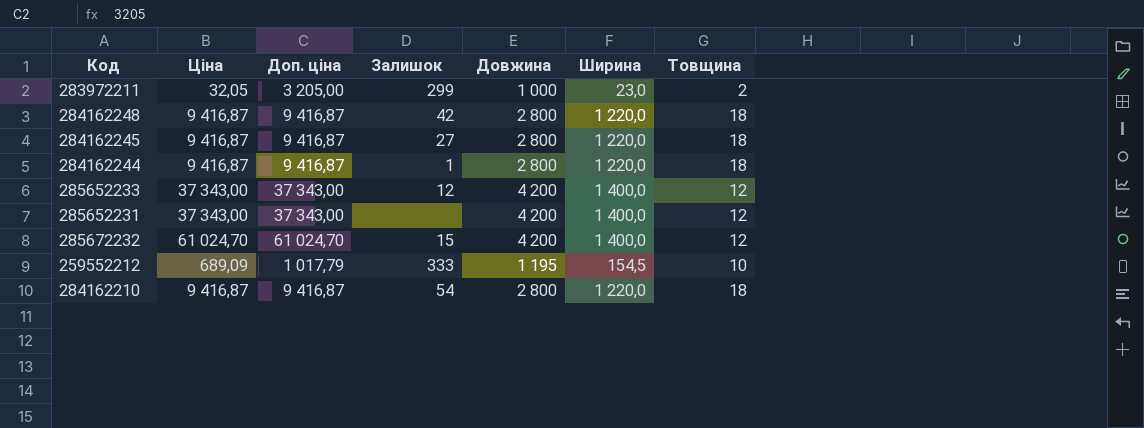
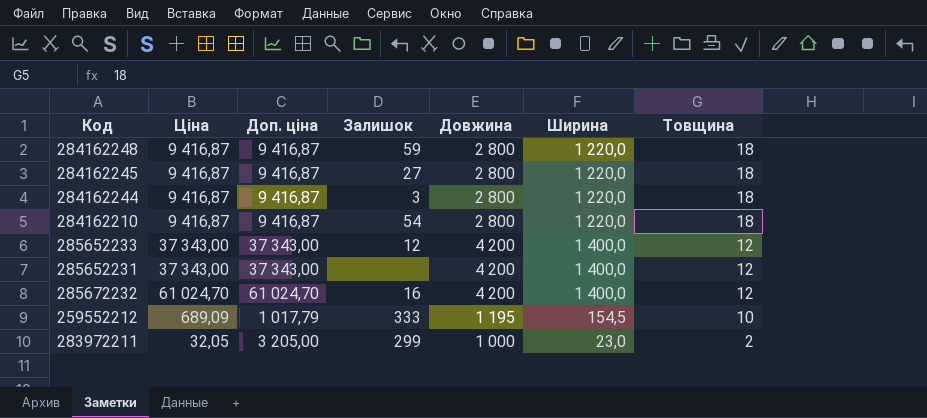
row order: none -> Товщина descending
284162248 | Залишок: 42 -> 59
284162244 | Залишок: 1 -> 3
285672232 | Залишок: 15 -> 16

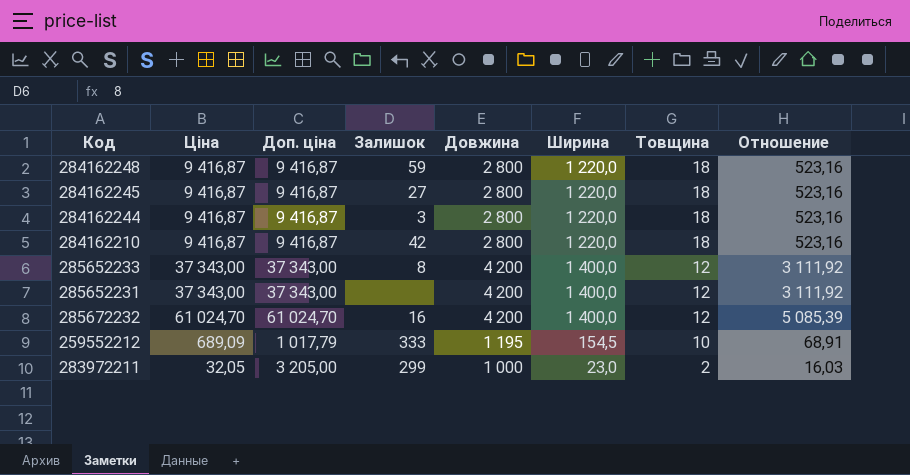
column Отношение | formula: none -> [Ціна] / [Товщина]
284162210 | Залишок: 54 -> 42
285652233 | Залишок: 12 -> 8

